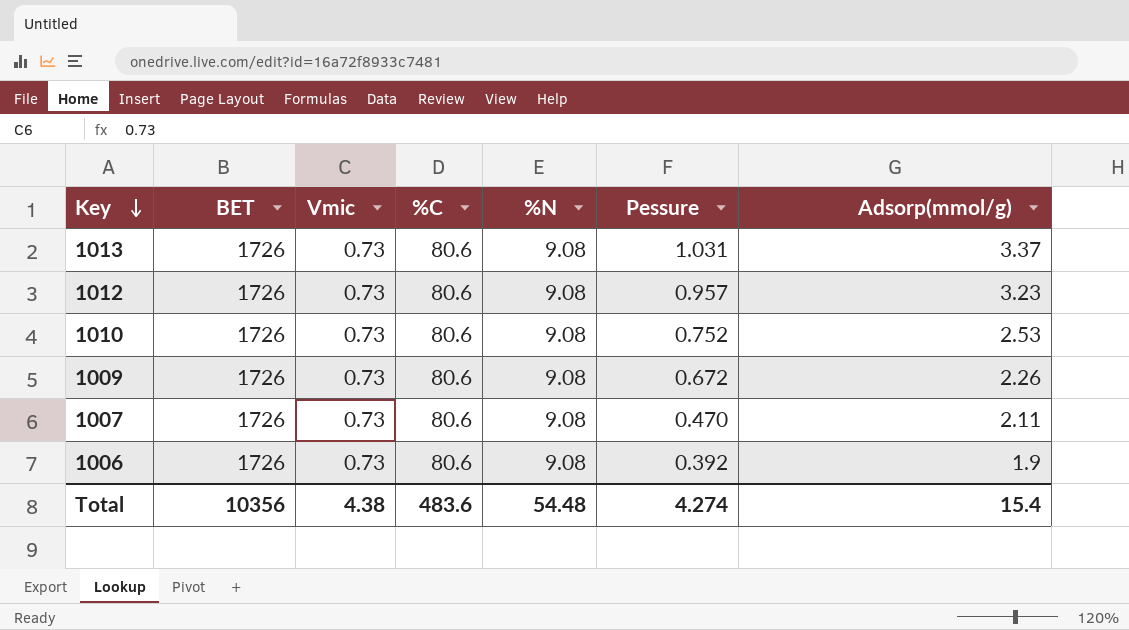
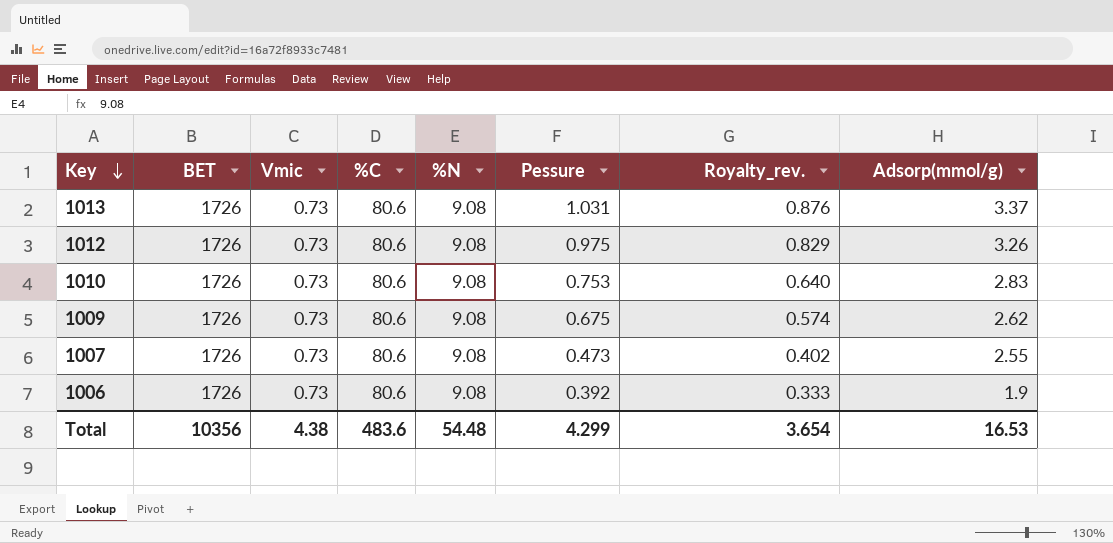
column Royalty_rev. | formula: none -> [Pessure] * 0.85
1012 | Pessure: 0.957 -> 0.975
1012 | Adsorp(mmol/g): 3.23 -> 3.26
1010 | Pessure: 0.752 -> 0.753
1010 | Adsorp(mmol/g): 2.53 -> 2.83
1009 | Pessure: 0.672 -> 0.675
1009 | Adsorp(mmol/g): 2.26 -> 2.62
1007 | Pessure: 0.470 -> 0.473
1007 | Adsorp(mmol/g): 2.11 -> 2.55
Total | Pessure: 4.274 -> 4.299
Total | Adsorp(mmol/g): 15.4 -> 16.53

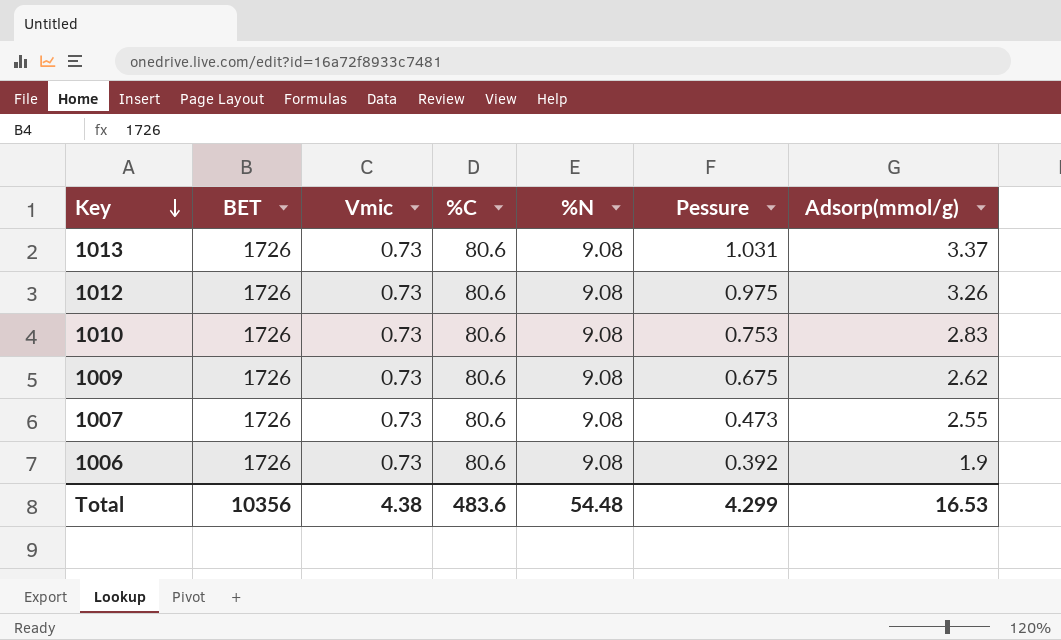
column Royalty_rev. | formula: [Pessure] * 0.85 -> none

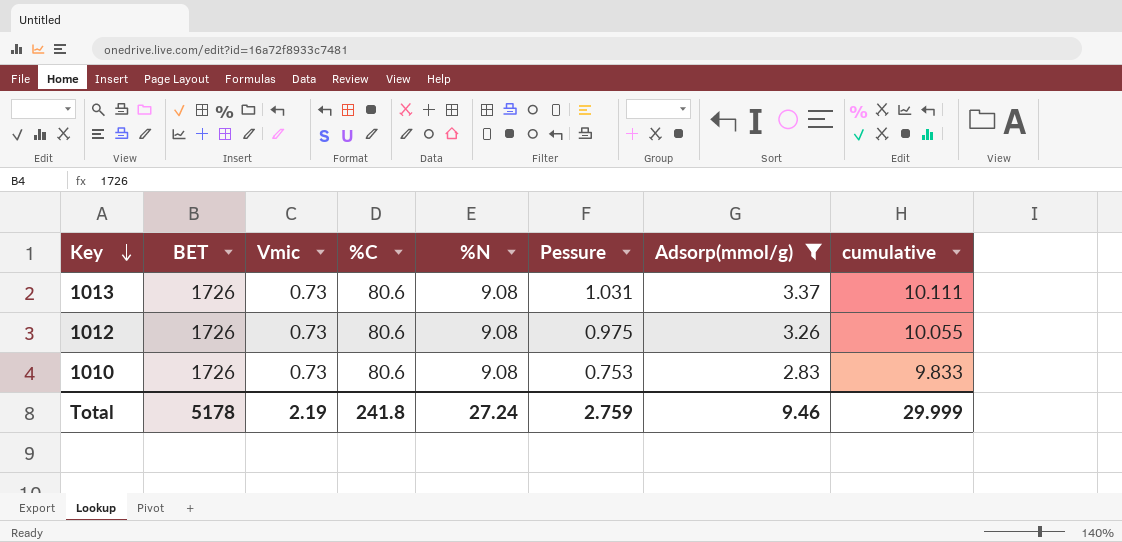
filter: none -> Adsorp(mmol/g) >= 2.83
column cumulative | formula: none -> [%N] + [Pessure]
Total | BET: 10356 -> 5178
Total | Vmic: 4.38 -> 2.19
Total | %C: 483.6 -> 241.8
Total | %N: 54.48 -> 27.24
Total | Pessure: 4.299 -> 2.759
Total | Adsorp(mmol/g): 16.53 -> 9.46

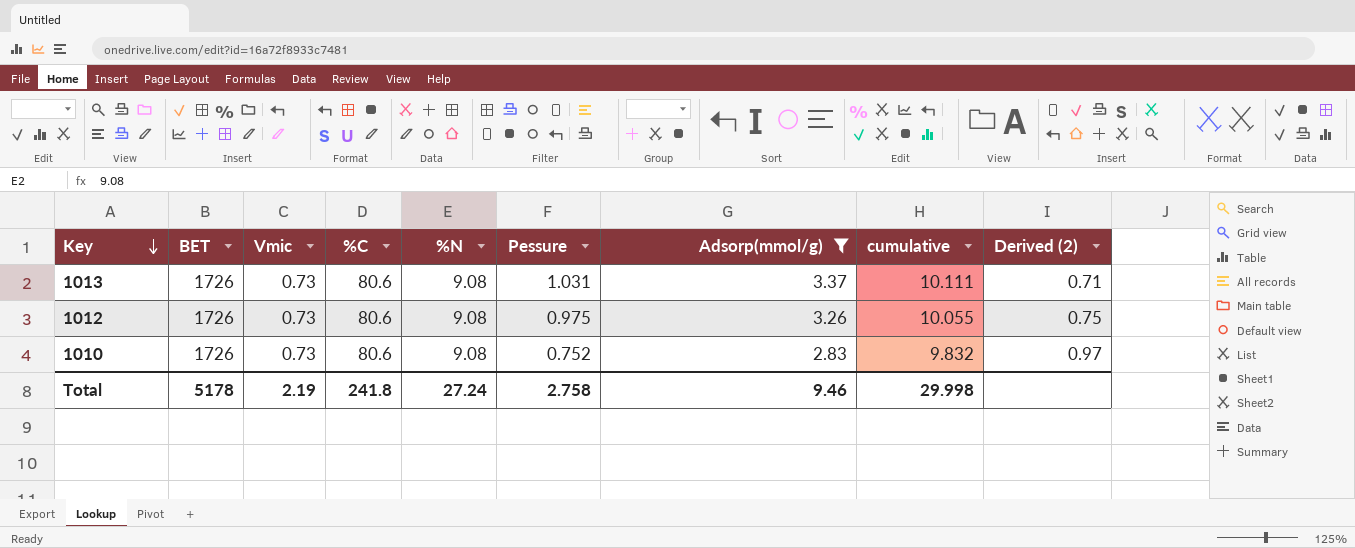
column Derived (2) | formula: none -> [Vmic] / [Pessure]
1010 | Pessure: 0.753 -> 0.752
1010 | cumulative: 9.833 -> 9.832
Total | Pessure: 2.759 -> 2.758
Total | cumulative: 29.999 -> 29.998

